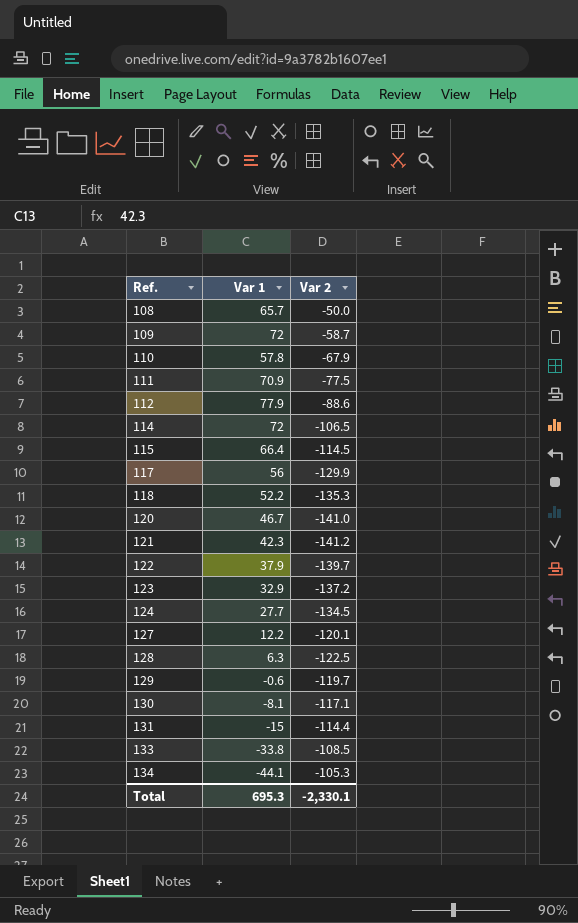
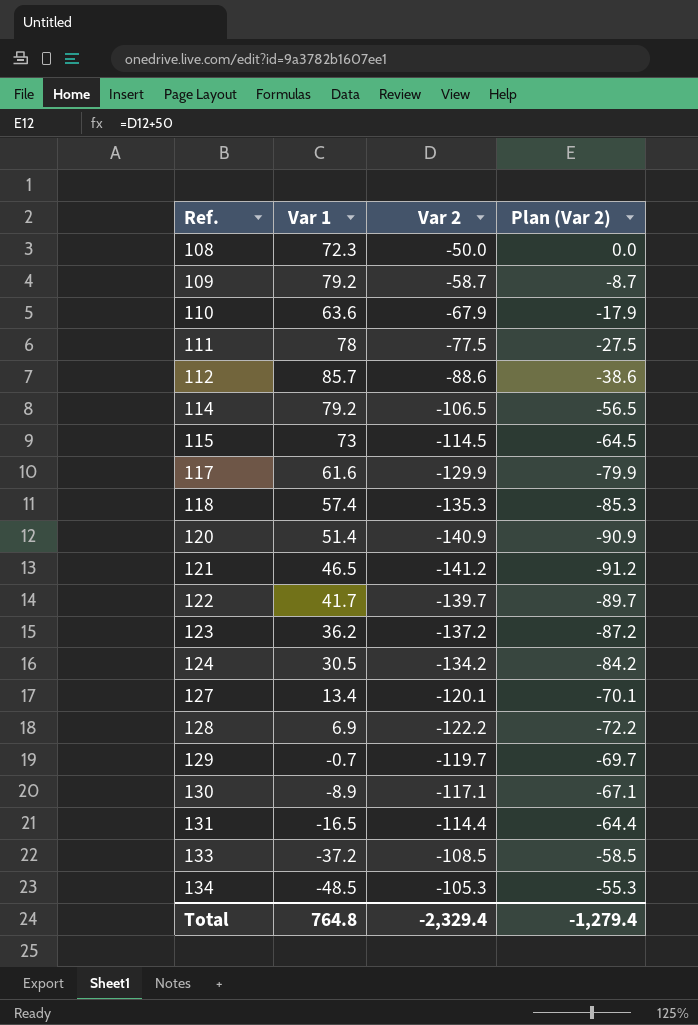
column Plan (Var 2) | formula: none -> [Var 2] + 50
108 | Var 1: 65.7 -> 72.3
109 | Var 1: 72 -> 79.2
110 | Var 1: 57.8 -> 63.6
111 | Var 1: 70.9 -> 78
112 | Var 1: 77.9 -> 85.7
114 | Var 1: 72 -> 79.2
115 | Var 1: 66.4 -> 73
117 | Var 1: 56 -> 61.6
118 | Var 1: 52.2 -> 57.4
120 | Var 1: 46.7 -> 51.4
120 | Var 2: -141.0 -> -140.9
121 | Var 1: 42.3 -> 46.5
122 | Var 1: 37.9 -> 41.7
123 | Var 1: 32.9 -> 36.2
124 | Var 1: 27.7 -> 30.5
124 | Var 2: -134.5 -> -134.2
127 | Var 1: 12.2 -> 13.4
128 | Var 1: 6.3 -> 6.9
128 | Var 2: -122.5 -> -122.2
129 | Var 1: -0.6 -> -0.7
130 | Var 1: -8.1 -> -8.9
131 | Var 1: -15 -> -16.5
133 | Var 1: -33.8 -> -37.2
134 | Var 1: -44.1 -> -48.5
Total | Var 1: 695.3 -> 764.8
Total | Var 2: -2,330.1 -> -2,329.4

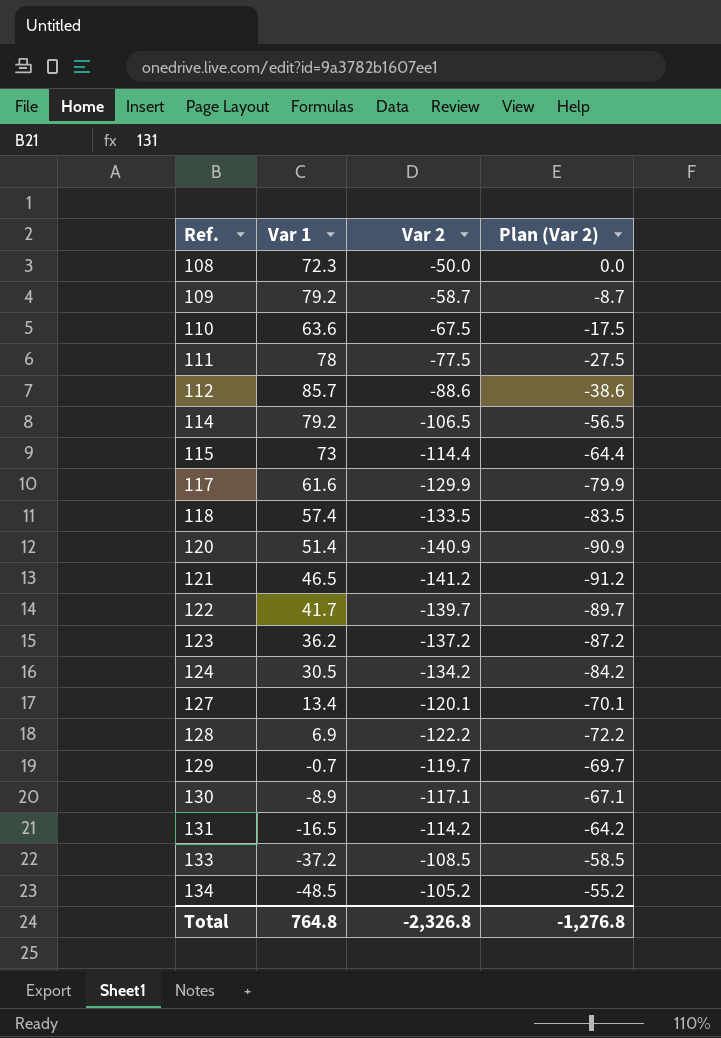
110 | Var 2: -67.9 -> -67.5
110 | Plan (Var 2): -17.9 -> -17.5
115 | Var 2: -114.5 -> -114.4
115 | Plan (Var 2): -64.5 -> -64.4
118 | Var 2: -135.3 -> -133.5
118 | Plan (Var 2): -85.3 -> -83.5
131 | Var 2: -114.4 -> -114.2
131 | Plan (Var 2): -64.4 -> -64.2
134 | Var 2: -105.3 -> -105.2
134 | Plan (Var 2): -55.3 -> -55.2
Total | Var 2: -2,329.4 -> -2,326.8
Total | Plan (Var 2): -1,279.4 -> -1,276.8

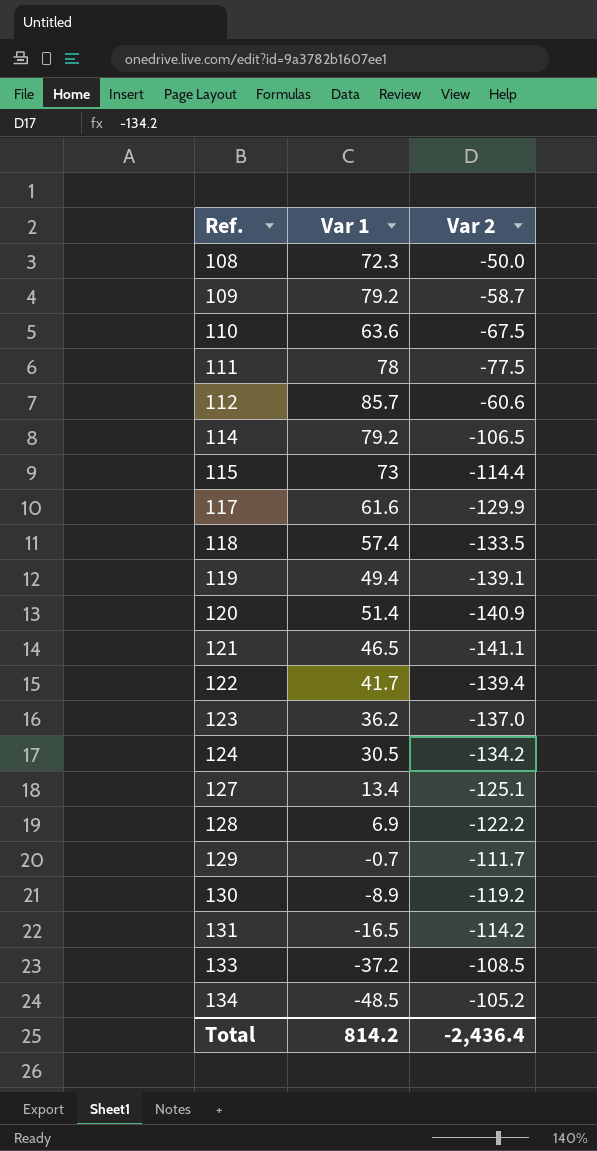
column Plan (Var 2) | formula: [Var 2] + 50 -> none
112 | Var 2: -88.6 -> -60.6
row 119: none -> 49.4 | -139.1
121 | Var 2: -141.2 -> -141.1
122 | Var 2: -139.7 -> -139.4
123 | Var 2: -137.2 -> -137.0
127 | Var 2: -120.1 -> -125.1
129 | Var 2: -119.7 -> -111.7
130 | Var 2: -117.1 -> -119.2
Total | Var 1: 764.8 -> 814.2
Total | Var 2: -2,326.8 -> -2,436.4

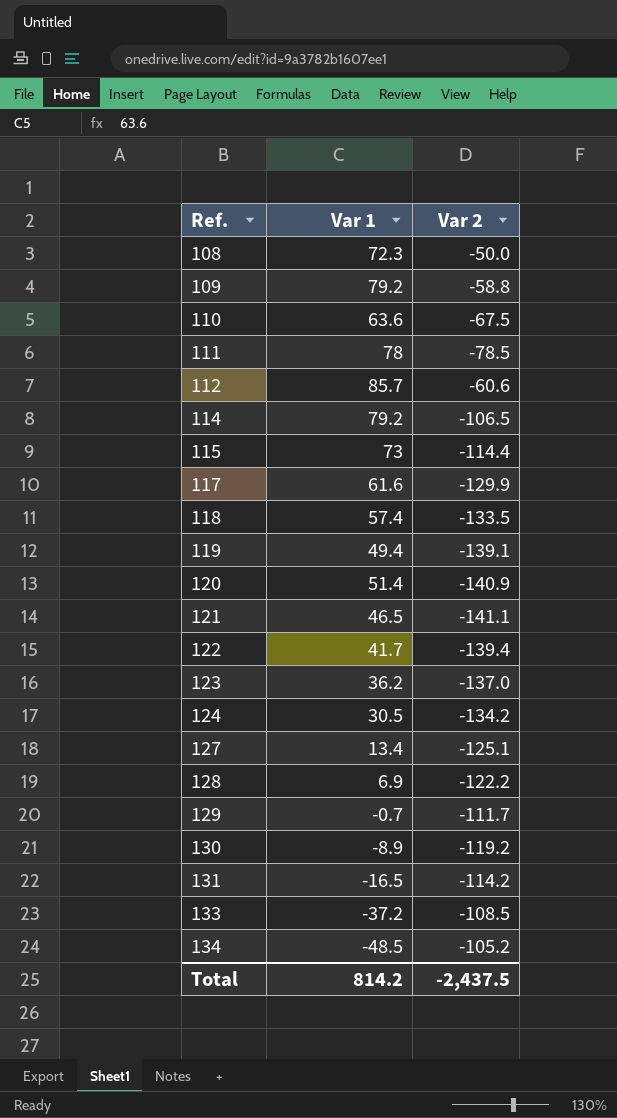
109 | Var 2: -58.7 -> -58.8
111 | Var 2: -77.5 -> -78.5
Total | Var 2: -2,436.4 -> -2,437.5

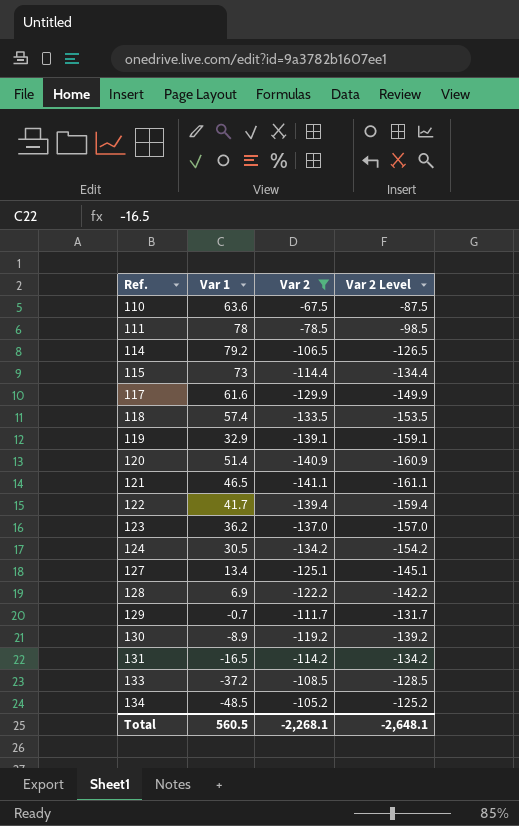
filter: none -> Var 2 <= -67.5
column Var 2 Level | formula: none -> [Var 2] - 20
119 | Var 1: 49.4 -> 32.9
Total | Var 1: 814.2 -> 560.5
Total | Var 2: -2,437.5 -> -2,268.1

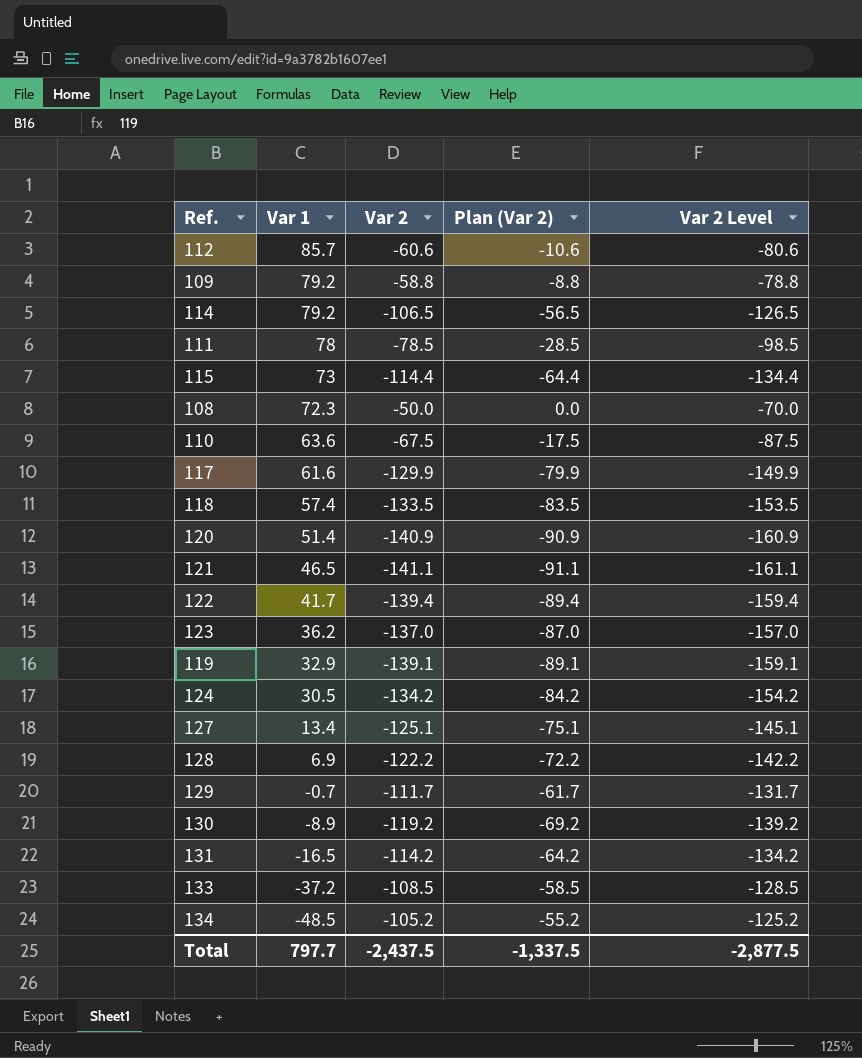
filter: Var 2 <= -67.5 -> none
row order: Ref. ascending -> Var 1 descending
column Plan (Var 2) | formula: none -> [Var 2] + 50
Total | Var 1: 560.5 -> 797.7
Total | Var 2: -2,268.1 -> -2,437.5
Total | Var 2 Level: -2,648.1 -> -2,877.5

